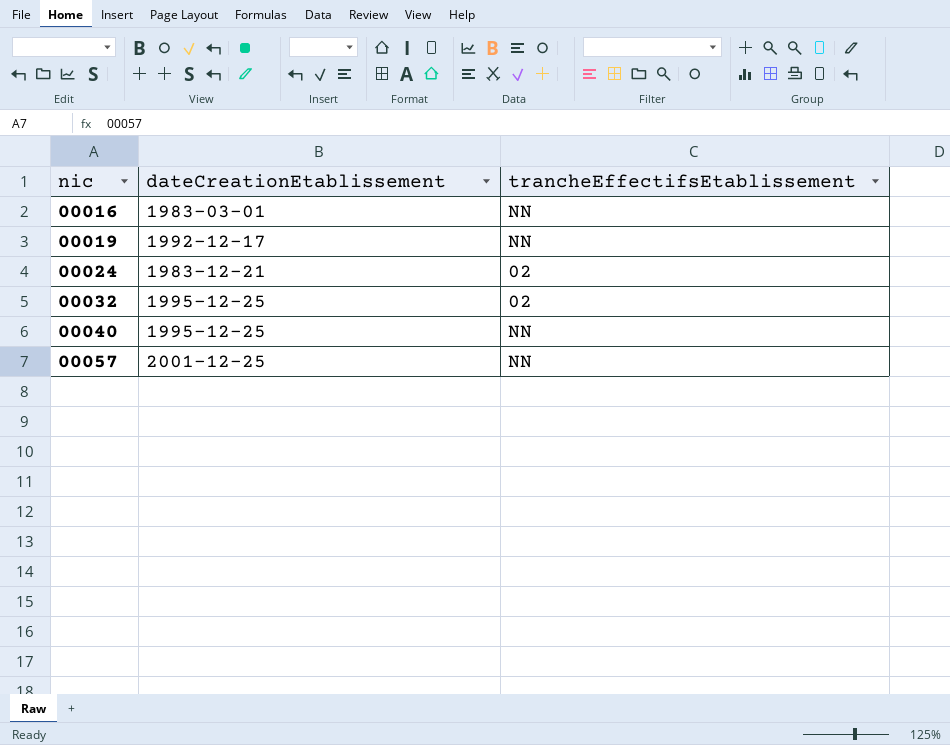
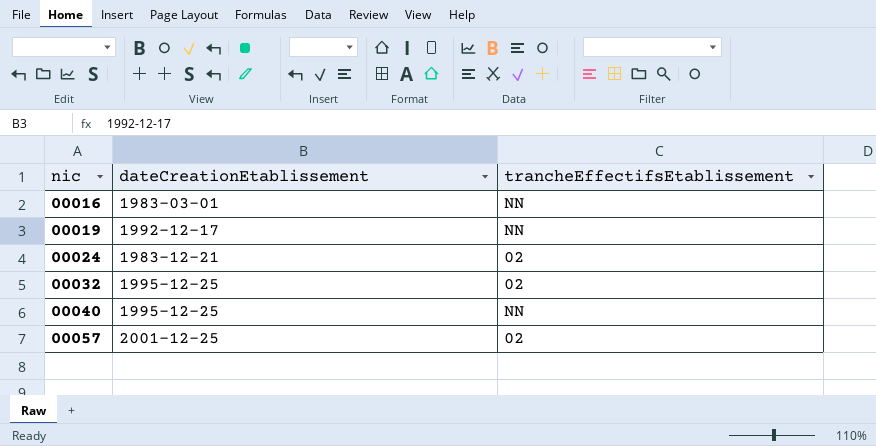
00057 | trancheEffectifsEtablissement: NN -> 02

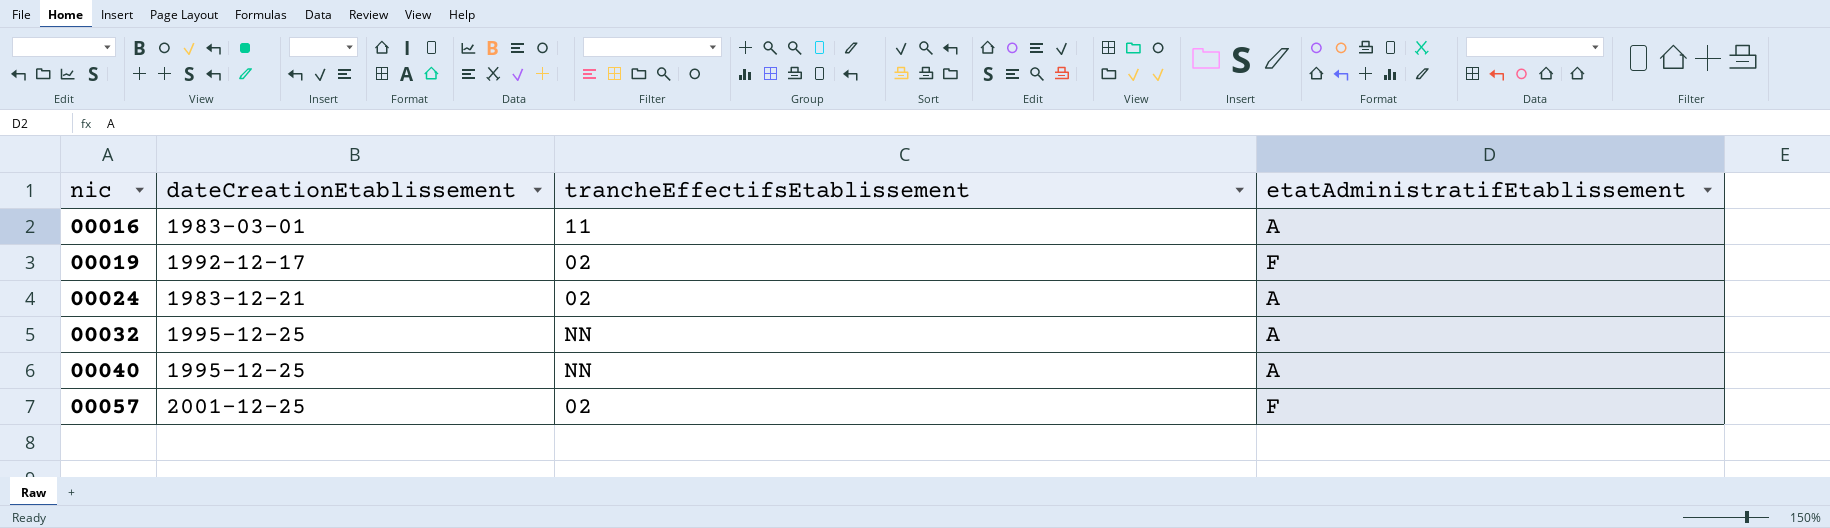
column etatAdministratifEtablissement | position: none -> 4
00016 | trancheEffectifsEtablissement: NN -> 11
00019 | trancheEffectifsEtablissement: NN -> 02
00032 | trancheEffectifsEtablissement: 02 -> NN

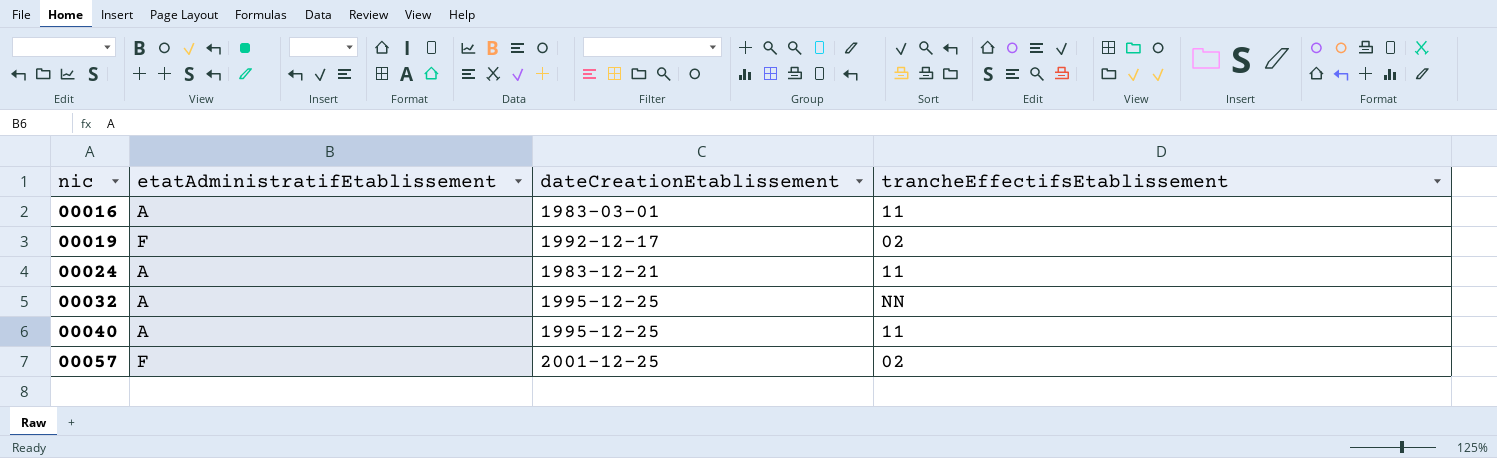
column etatAdministratifEtablissement | position: 4 -> 2
00024 | trancheEffectifsEtablissement: 02 -> 11
00040 | trancheEffectifsEtablissement: NN -> 11

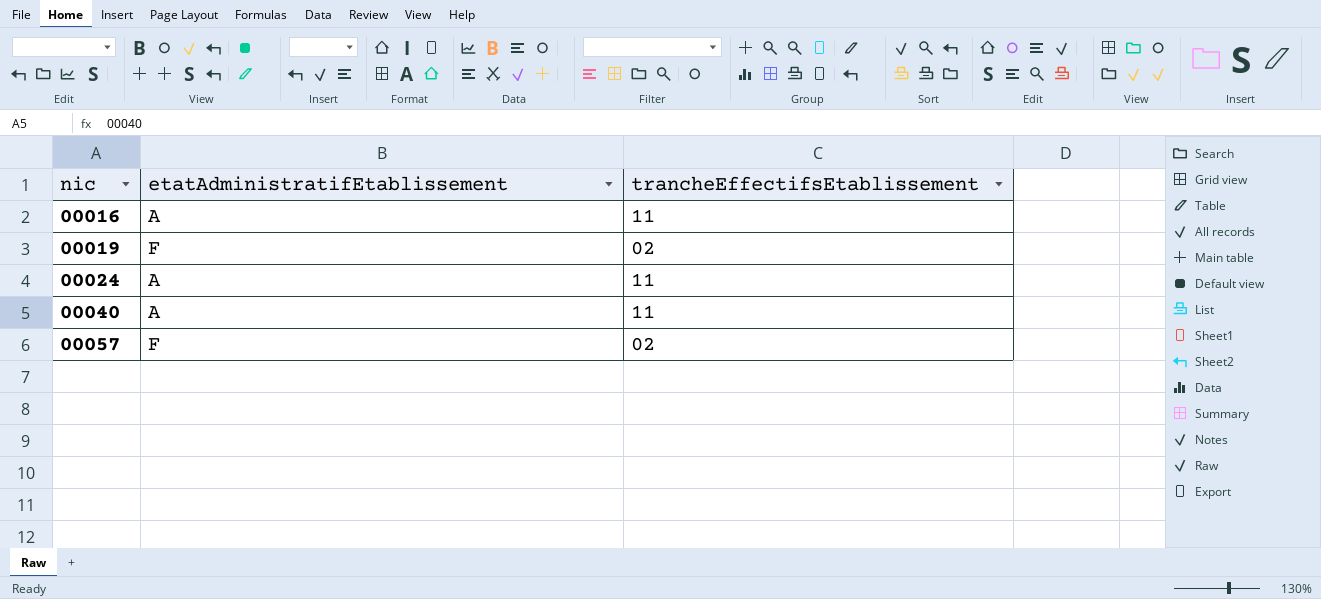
column dateCreationEtablissement | position: 3 -> none
row 00032: A | 1995-12-25 | NN -> none

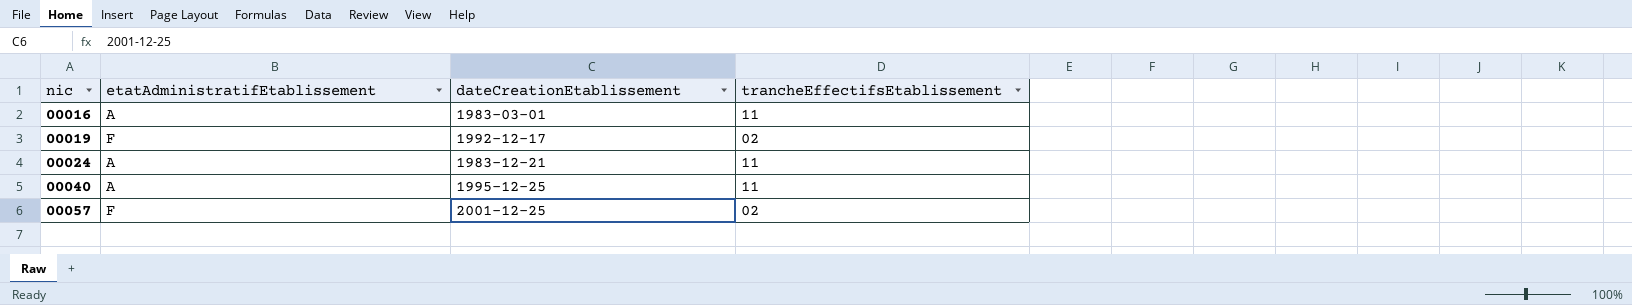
column dateCreationEtablissement | position: none -> 3

